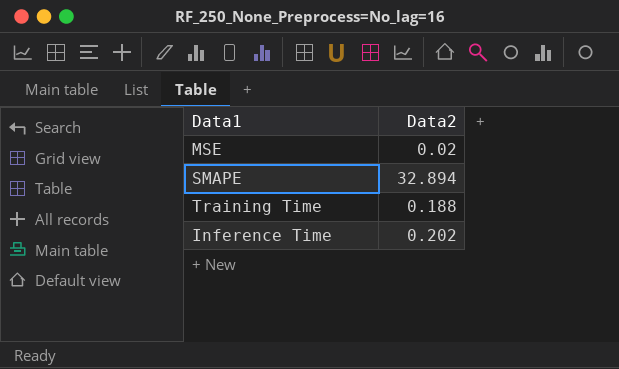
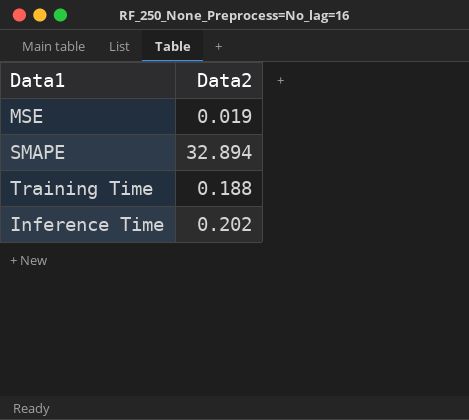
MSE | Data2: 0.02 -> 0.019

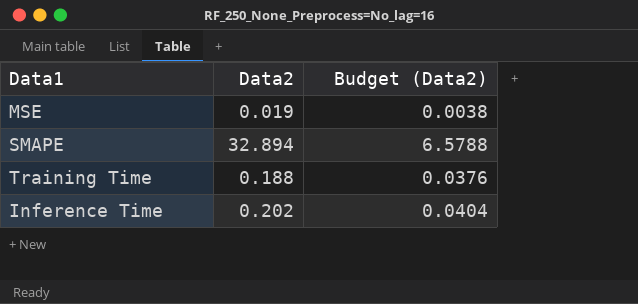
column Budget (Data2) | formula: none -> [Data2] * 0.2

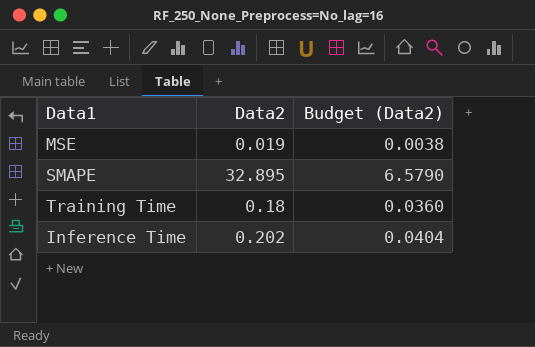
SMAPE | Data2: 32.894 -> 32.895
SMAPE | Budget (Data2): 6.5788 -> 6.5790
Training Time | Data2: 0.188 -> 0.18
Training Time | Budget (Data2): 0.0376 -> 0.0360

